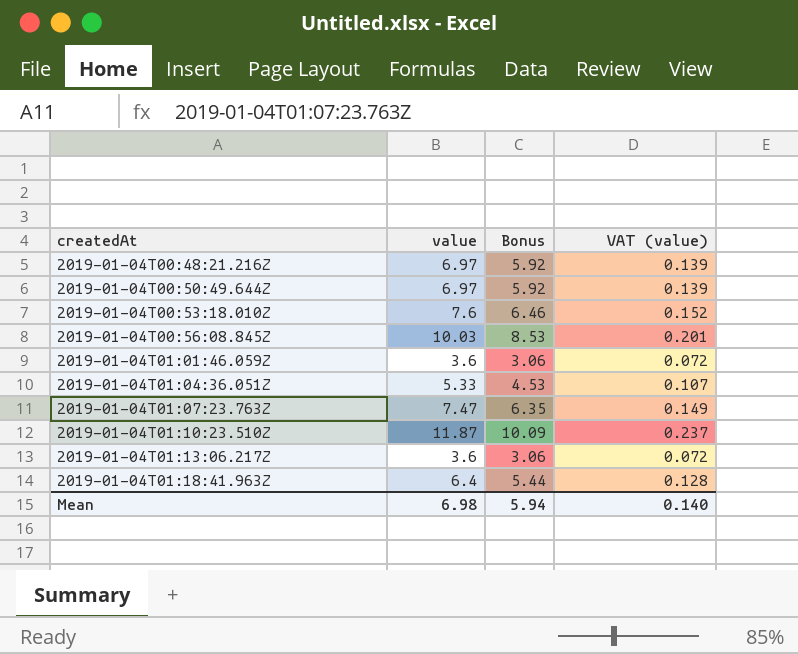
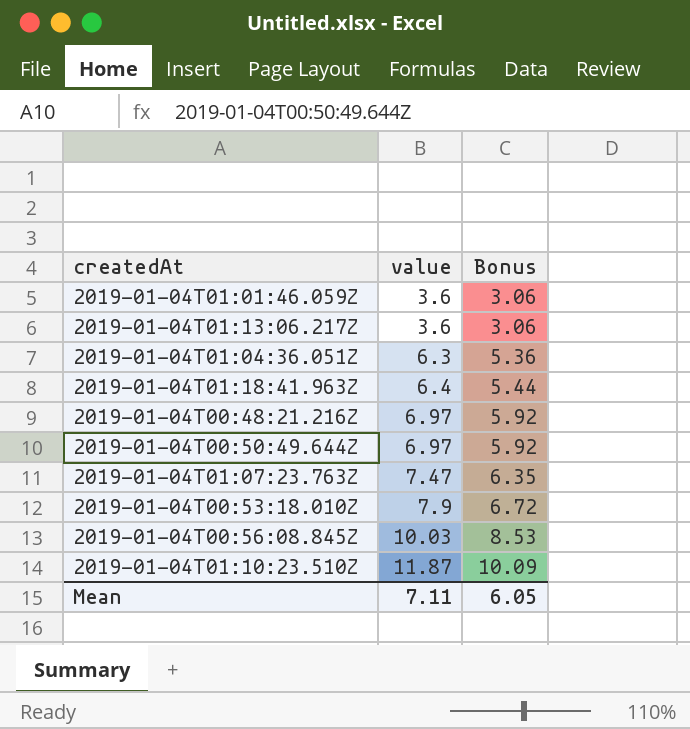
row order: createdAt ascending -> value ascending
column VAT (value) | formula: [value] * 0.02 -> none
2019-01-04T01:04:36.051Z | value: 5.33 -> 6.3
2019-01-04T01:04:36.051Z | Bonus: 4.53 -> 5.36
2019-01-04T00:53:18.010Z | value: 7.6 -> 7.9
2019-01-04T00:53:18.010Z | Bonus: 6.46 -> 6.72
Mean | value: 6.98 -> 7.11
Mean | Bonus: 5.94 -> 6.05

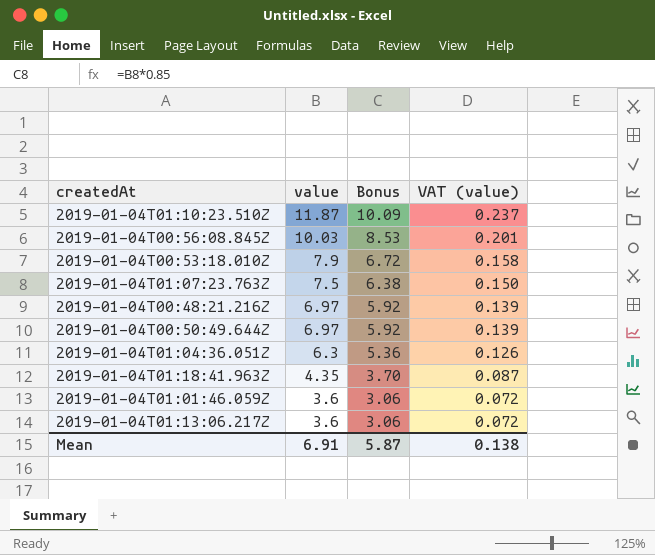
row order: value ascending -> value descending
column VAT (value) | formula: none -> [value] * 0.02
2019-01-04T01:07:23.763Z | value: 7.47 -> 7.5
2019-01-04T01:07:23.763Z | Bonus: 6.35 -> 6.38
2019-01-04T01:18:41.963Z | value: 6.4 -> 4.35
2019-01-04T01:18:41.963Z | Bonus: 5.44 -> 3.70
Mean | value: 7.11 -> 6.91
Mean | Bonus: 6.05 -> 5.87

